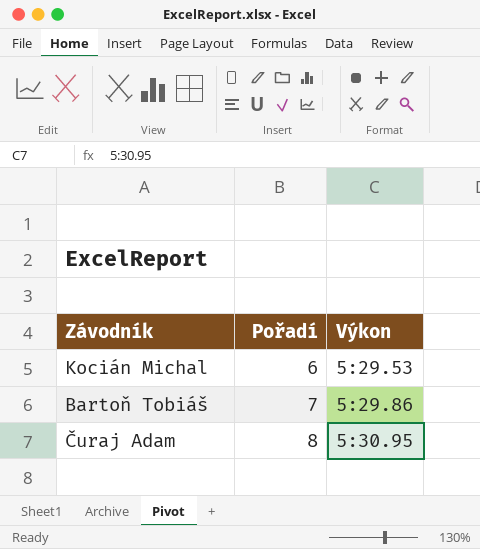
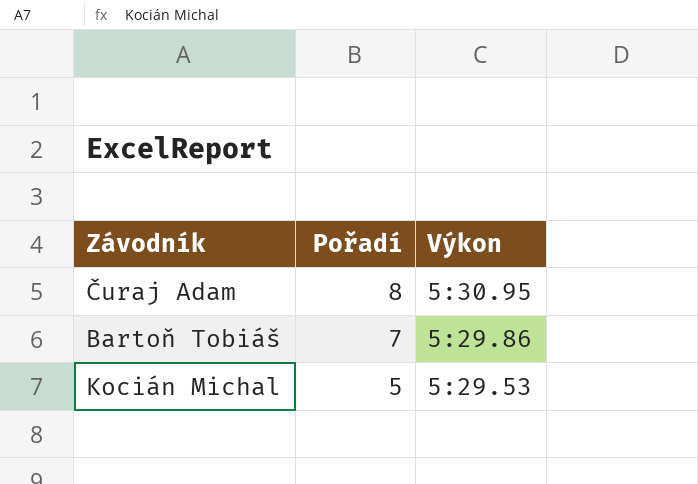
row order: Pořadí ascending -> Pořadí descending
Kocián Michal | Pořadí: 6 -> 5

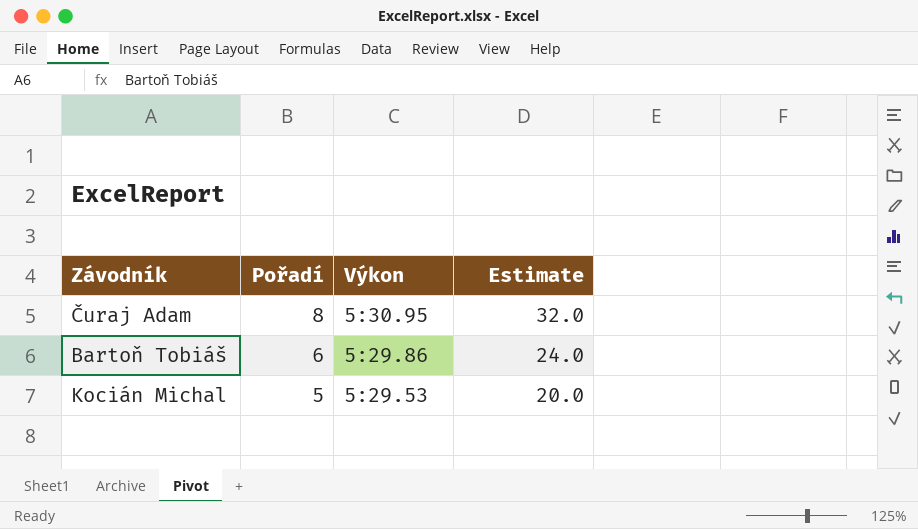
column Estimate | formula: none -> [Pořadí] * 4
Bartoň Tobiáš | Pořadí: 7 -> 6

